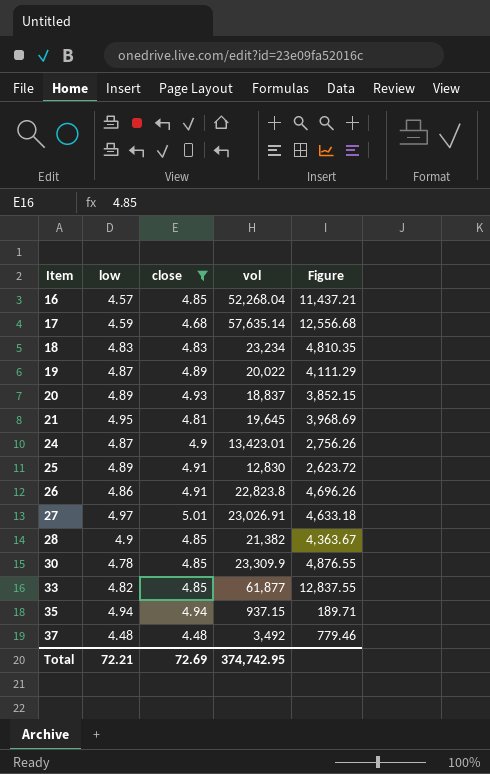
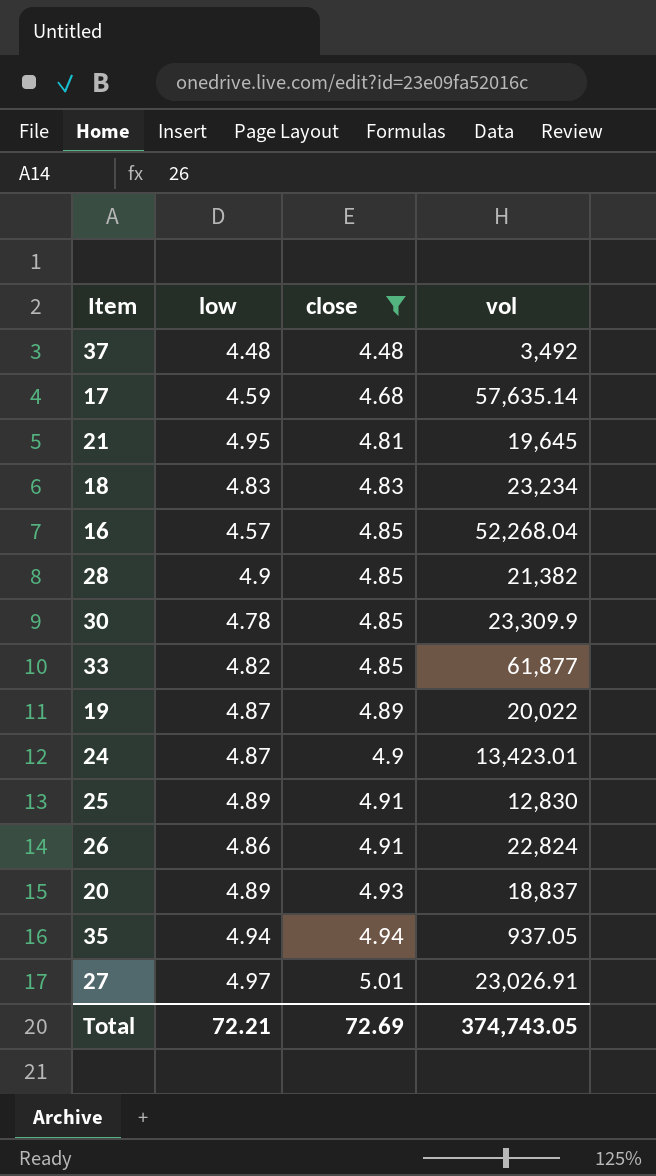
row order: Item ascending -> close ascending
column Figure | formula: [vol] / [low] -> none
26 | vol: 22,823.8 -> 22,824
35 | vol: 937.15 -> 937.05
Total | vol: 374,742.95 -> 374,743.05

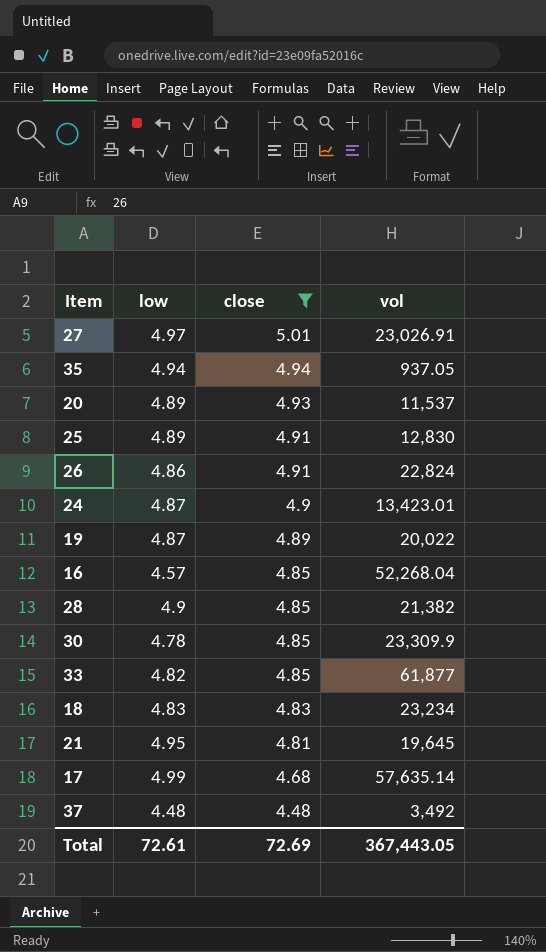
row order: close ascending -> close descending
20 | vol: 18,837 -> 11,537
17 | low: 4.59 -> 4.99
Total | low: 72.21 -> 72.61
Total | vol: 374,743.05 -> 367,443.05

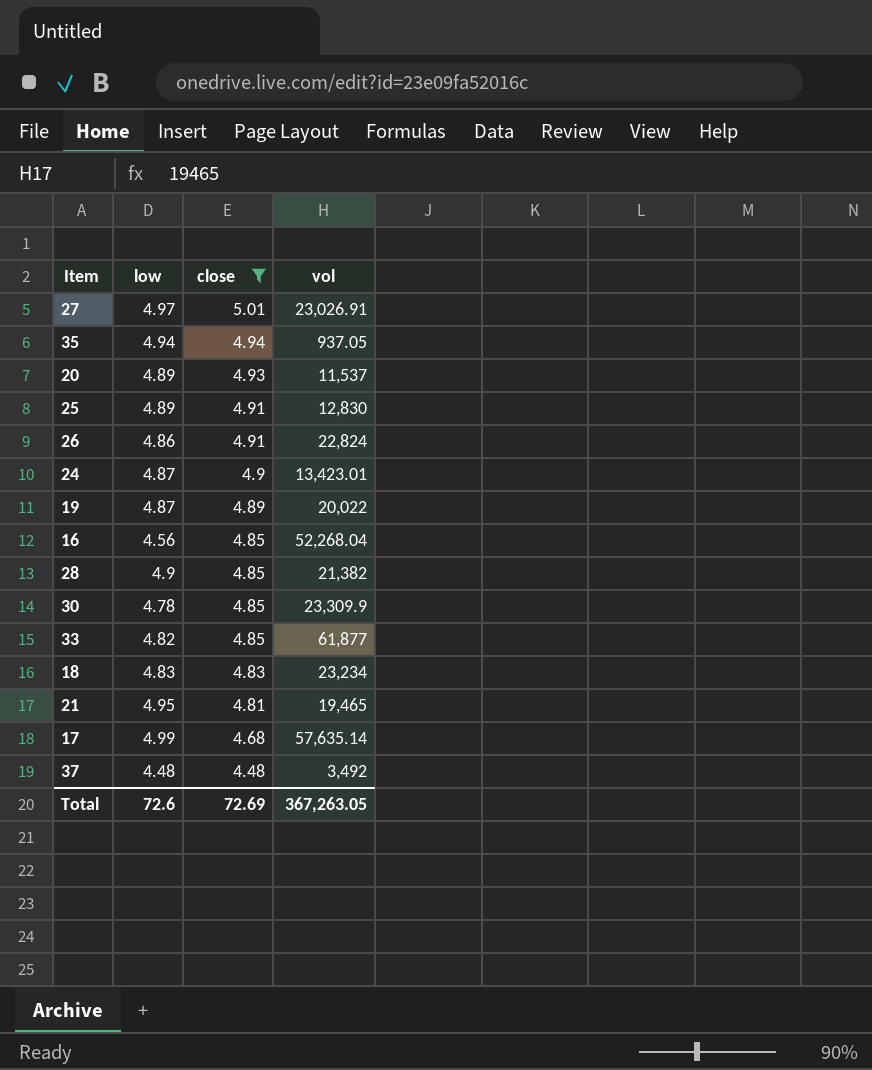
16 | low: 4.57 -> 4.56
21 | vol: 19,645 -> 19,465
Total | low: 72.61 -> 72.6
Total | vol: 367,443.05 -> 367,263.05

